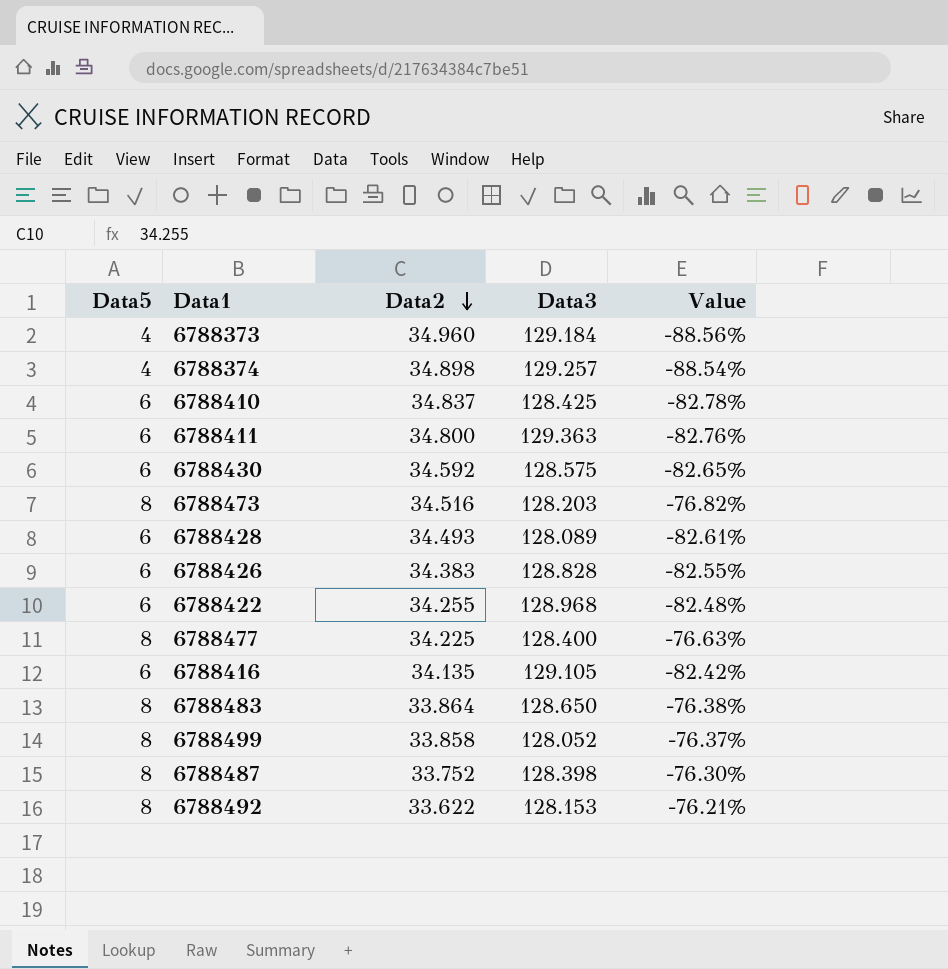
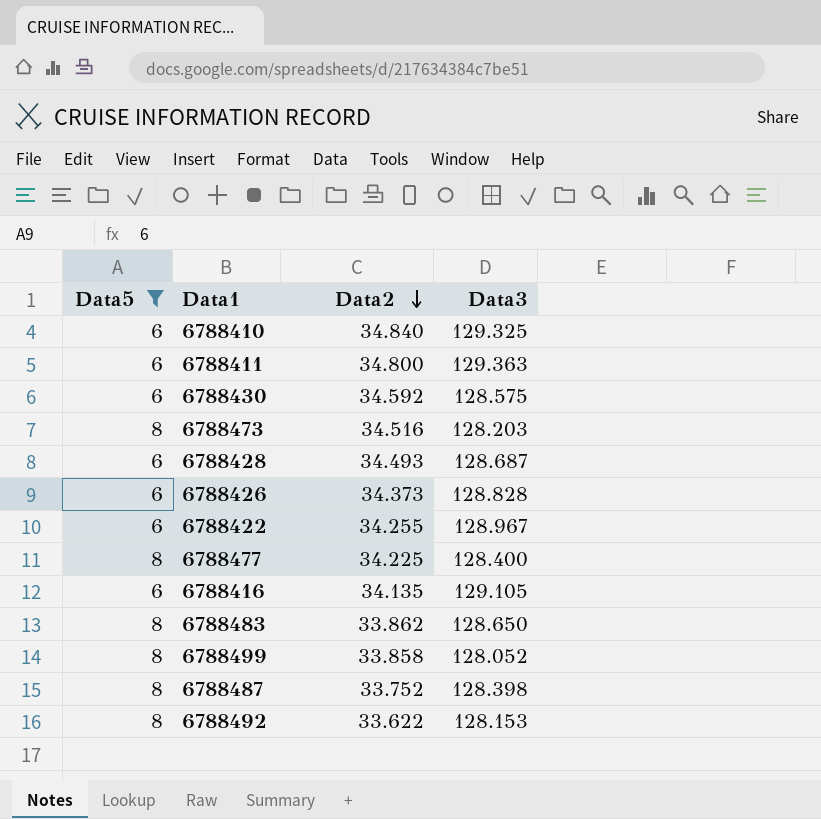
filter: none -> Data5 != 4
column Value | formula: ([Data5] - [Data2]) / [Data2] -> none
6788410 | Data2: 34.837 -> 34.840
6788410 | Data3: 128.425 -> 129.325
6788428 | Data3: 128.089 -> 128.687
6788426 | Data2: 34.383 -> 34.373
6788422 | Data3: 128.968 -> 128.967
6788483 | Data2: 33.864 -> 33.862

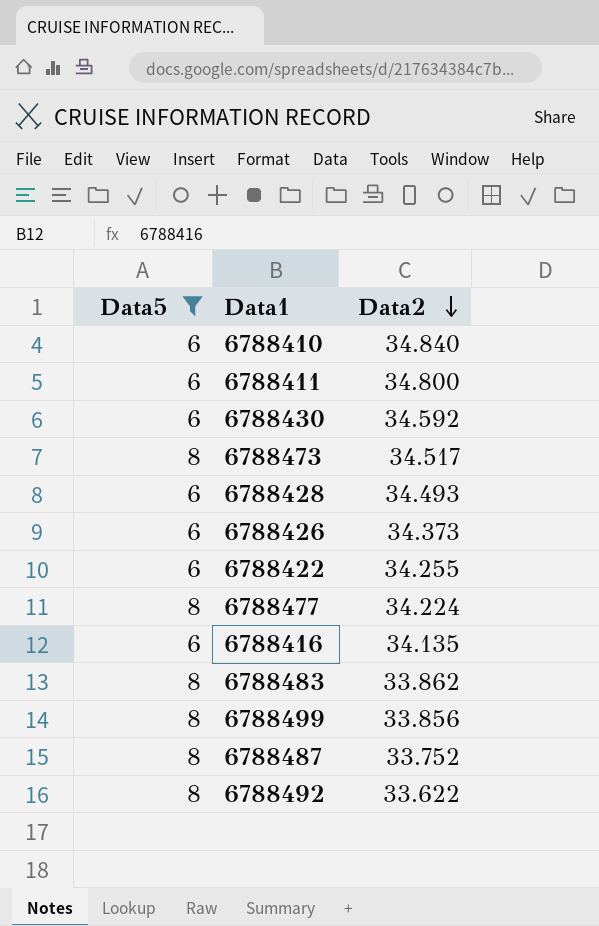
column Data3 | position: 4 -> none
6788473 | Data2: 34.516 -> 34.517
6788477 | Data2: 34.225 -> 34.224
6788499 | Data2: 33.858 -> 33.856

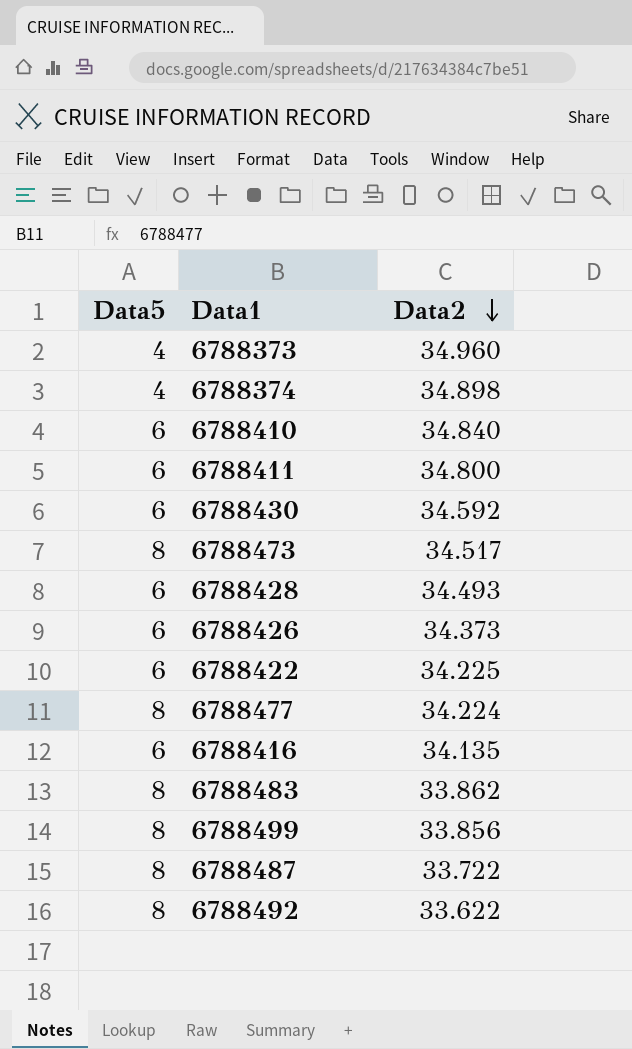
filter: Data5 != 4 -> none
6788422 | Data2: 34.255 -> 34.225
6788487 | Data2: 33.752 -> 33.722

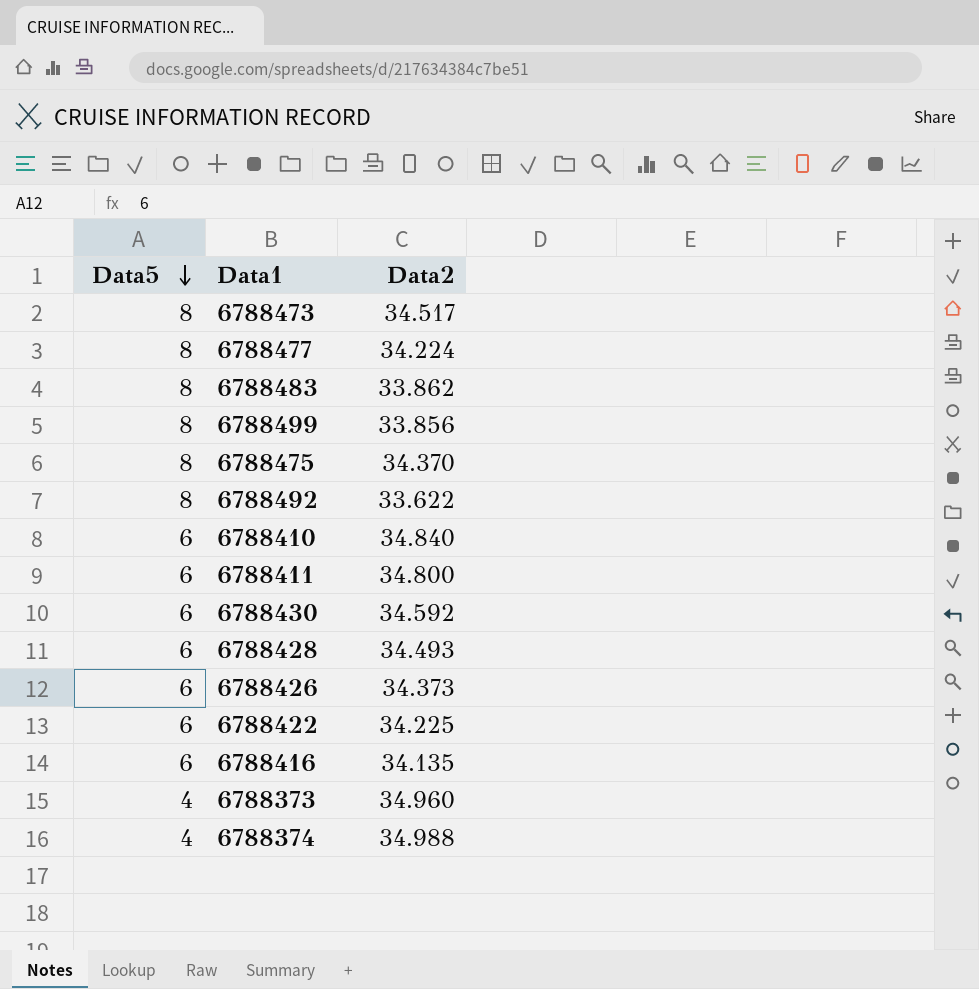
row order: Data2 descending -> Data5 descending
row 6788487: 8 | 33.722 -> none
row 6788475: none -> 8 | 34.370
6788374 | Data2: 34.898 -> 34.988

